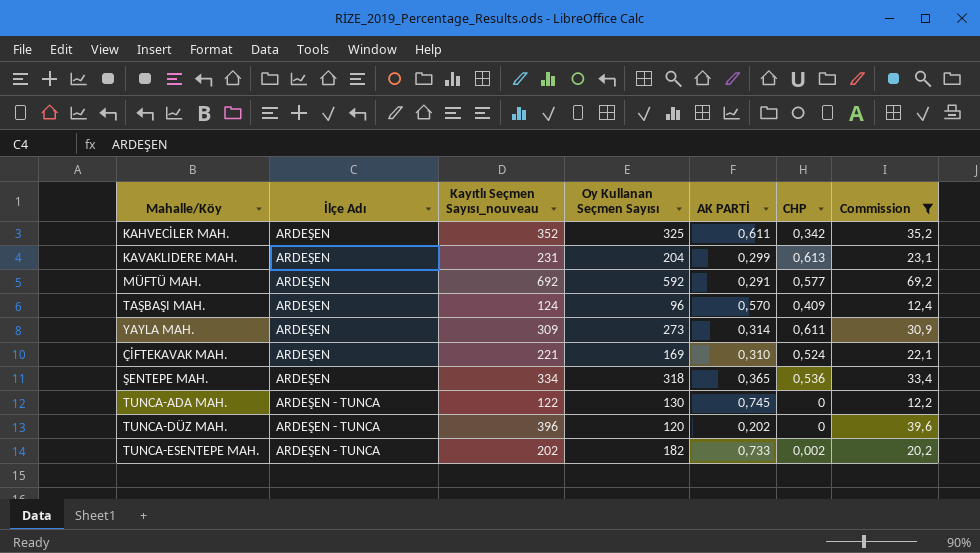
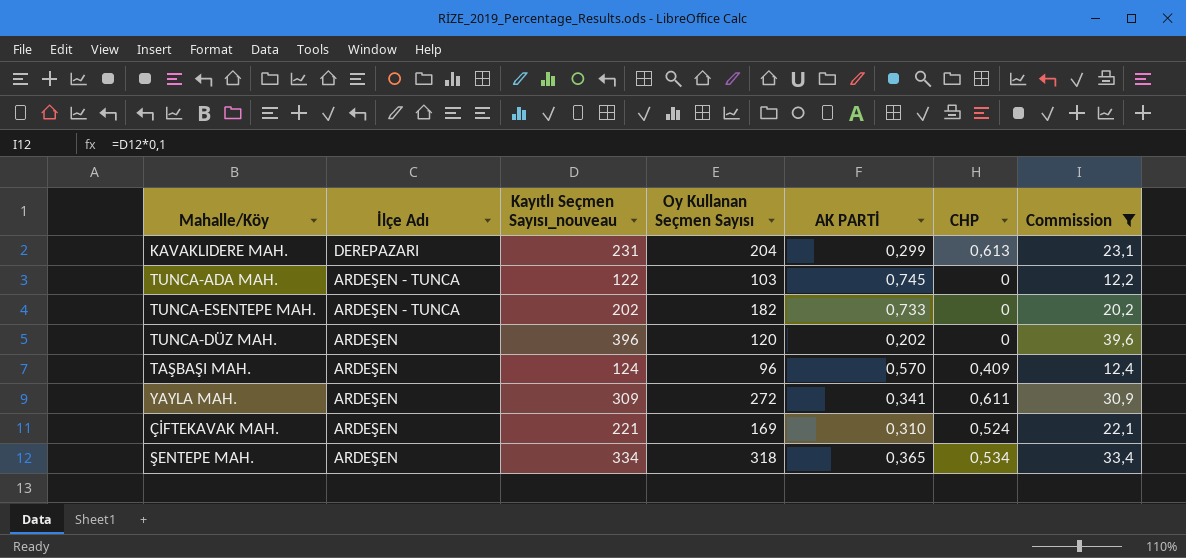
row order: İlçe Adı ascending -> İlçe Adı descending
row KAHVECİLER MAH.: ARDEŞEN | 352 | 325 | 0,611 | 0,342 | 35,2 -> none
row MÜFTÜ MAH.: ARDEŞEN | 692 | 592 | 0,291 | 0,577 | 69,2 -> none
KAVAKLIDERE MAH. | İlçe Adı: ARDEŞEN -> DEREPAZARI
TUNCA-ADA MAH. | Oy Kullanan Seçmen Sayısı: 130 -> 103
TUNCA-ESENTEPE MAH. | CHP: 0,002 -> 0
TUNCA-DÜZ MAH. | İlçe Adı: ARDEŞEN - TUNCA -> ARDEŞEN
YAYLA MAH. | Oy Kullanan Seçmen Sayısı: 273 -> 272
YAYLA MAH. | AK PARTİ: 0,314 -> 0,341
ŞENTEPE MAH. | CHP: 0,536 -> 0,534

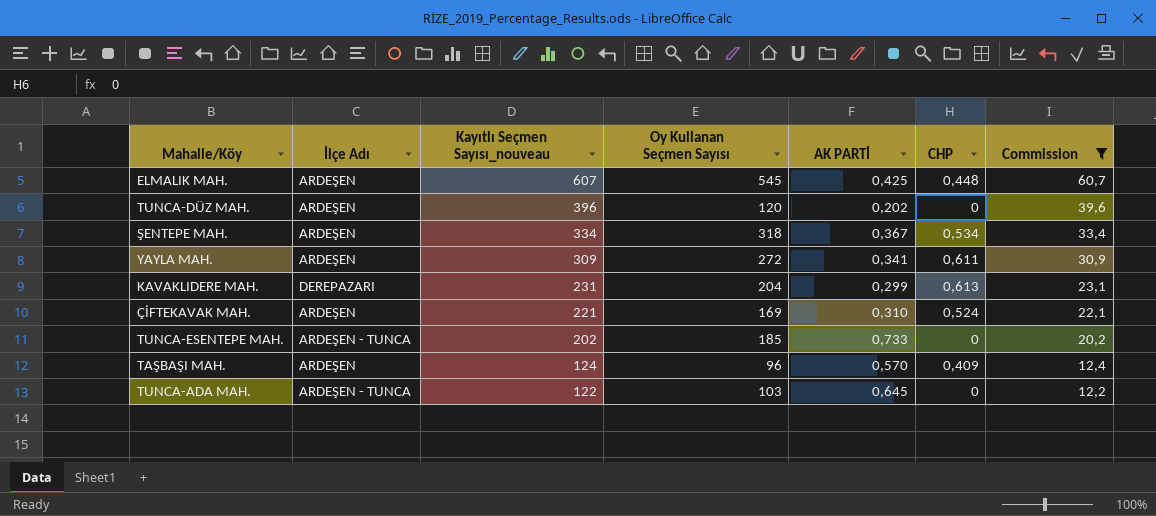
row order: İlçe Adı descending -> Kayıtlı Seçmen Sayısı_nouveau descending
row ELMALIK MAH.: none -> ARDEŞEN | 607 | 545 | 0,425 | 0,448 | 60,7
ŞENTEPE MAH. | AK PARTİ: 0,365 -> 0,367
TUNCA-ESENTEPE MAH. | Oy Kullanan Seçmen Sayısı: 182 -> 185
TUNCA-ADA MAH. | AK PARTİ: 0,745 -> 0,645

